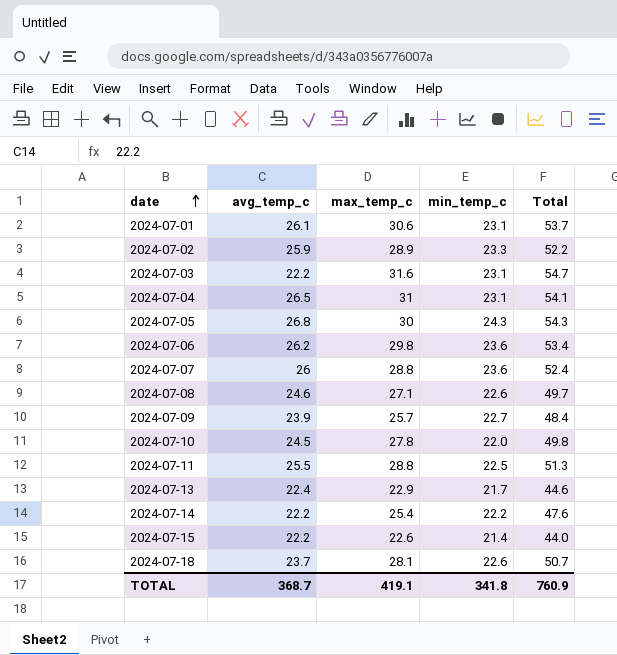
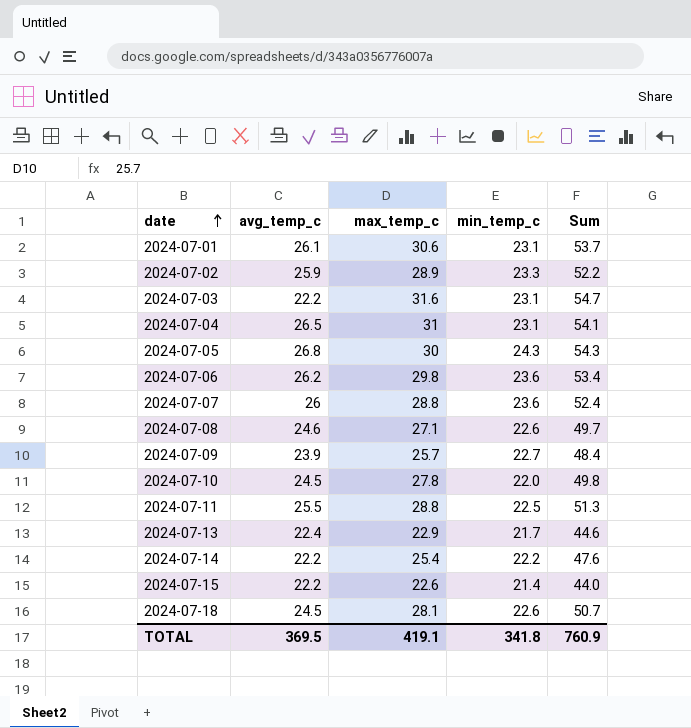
column name: Total -> Sum
2024-07-18 | avg_temp_c: 23.7 -> 24.5
TOTAL | avg_temp_c: 368.7 -> 369.5

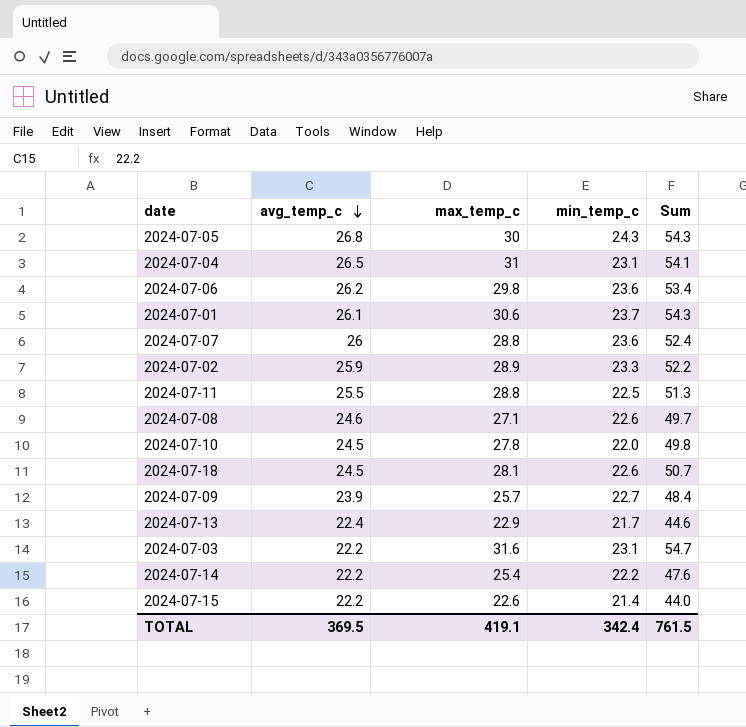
row order: date ascending -> avg_temp_c descending
2024-07-01 | min_temp_c: 23.1 -> 23.7
2024-07-01 | Sum: 53.7 -> 54.3
TOTAL | min_temp_c: 341.8 -> 342.4
TOTAL | Sum: 760.9 -> 761.5

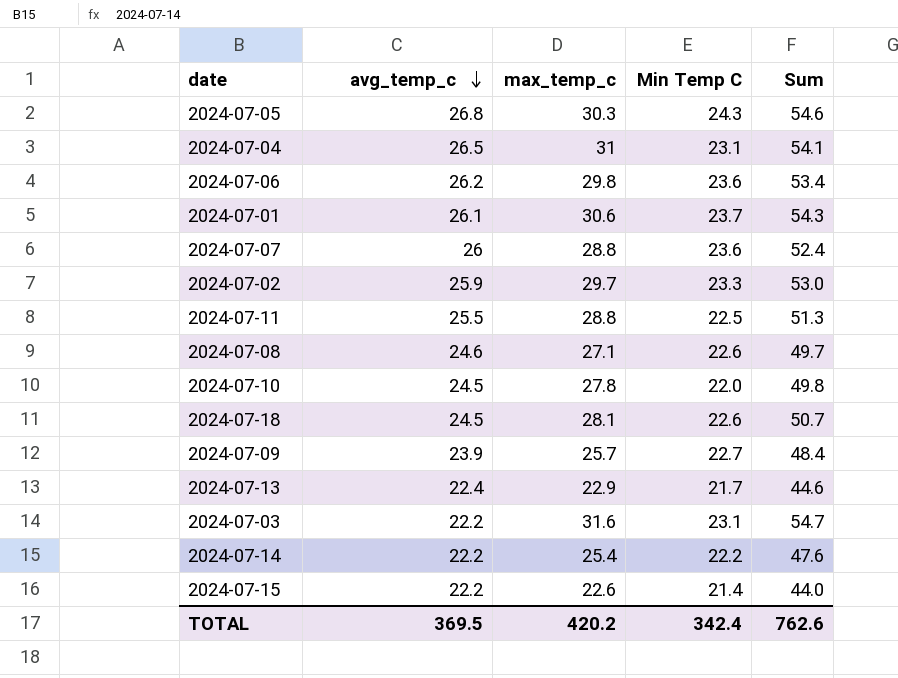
column name: min_temp_c -> Min Temp C
2024-07-05 | max_temp_c: 30 -> 30.3
2024-07-05 | Sum: 54.3 -> 54.6
2024-07-02 | max_temp_c: 28.9 -> 29.7
2024-07-02 | Sum: 52.2 -> 53.0
TOTAL | max_temp_c: 419.1 -> 420.2
TOTAL | Sum: 761.5 -> 762.6

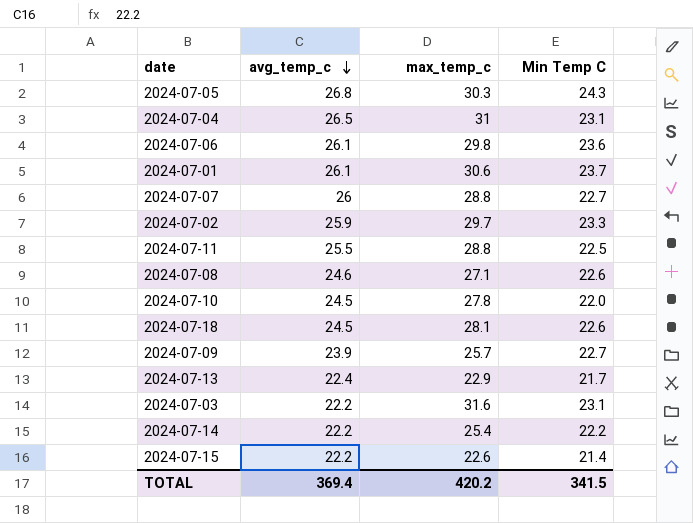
column Sum | formula: [max_temp_c] + [Min Temp C] -> none
2024-07-06 | avg_temp_c: 26.2 -> 26.1
2024-07-07 | Min Temp C: 23.6 -> 22.7
TOTAL | avg_temp_c: 369.5 -> 369.4
TOTAL | Min Temp C: 342.4 -> 341.5

